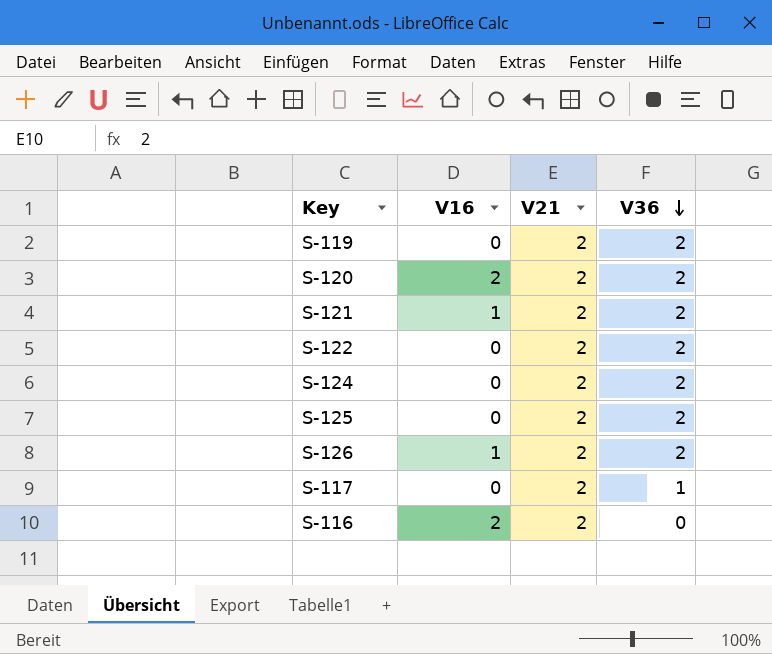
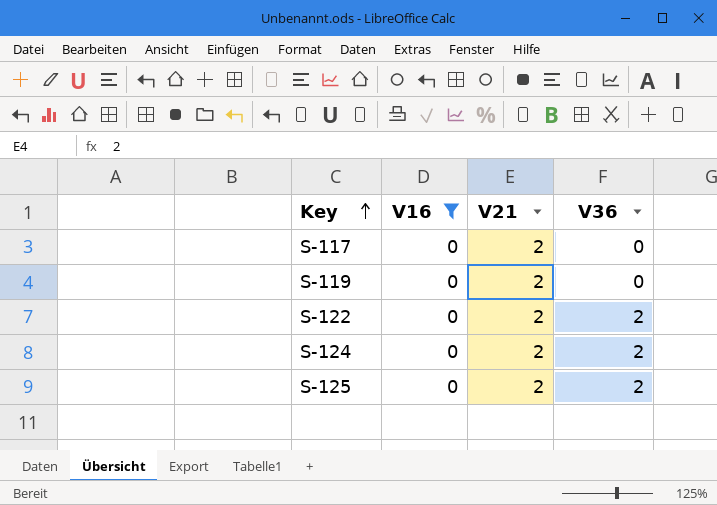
filter: none -> V16 = 0
row order: V36 descending -> Key ascending
S-117 | V36: 1 -> 0
S-119 | V36: 2 -> 0

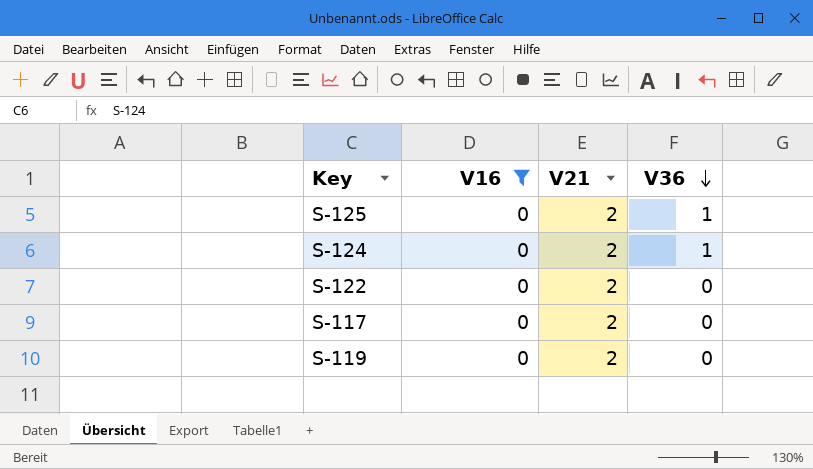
row order: Key ascending -> V36 descending
S-125 | V36: 2 -> 1
S-124 | V36: 2 -> 1
S-122 | V36: 2 -> 0

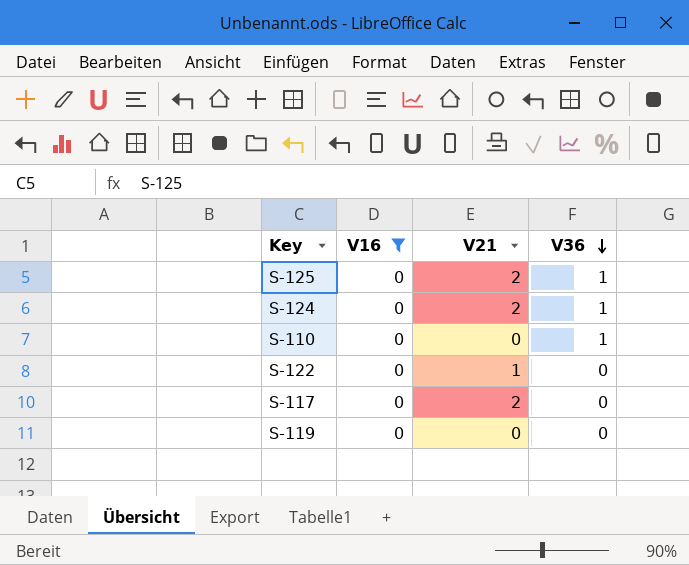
row S-110: none -> 0 | 0 | 1
S-122 | V21: 2 -> 1
S-119 | V21: 2 -> 0

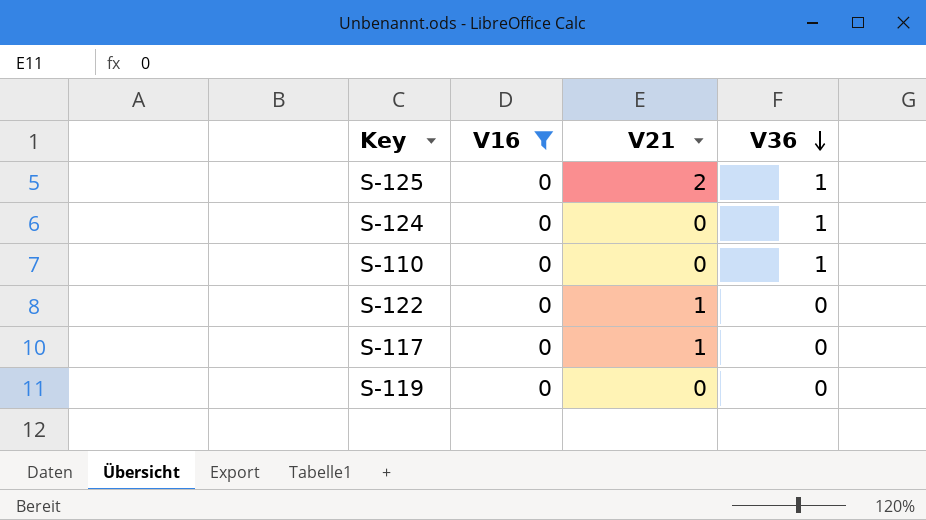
S-124 | V21: 2 -> 0
S-117 | V21: 2 -> 1

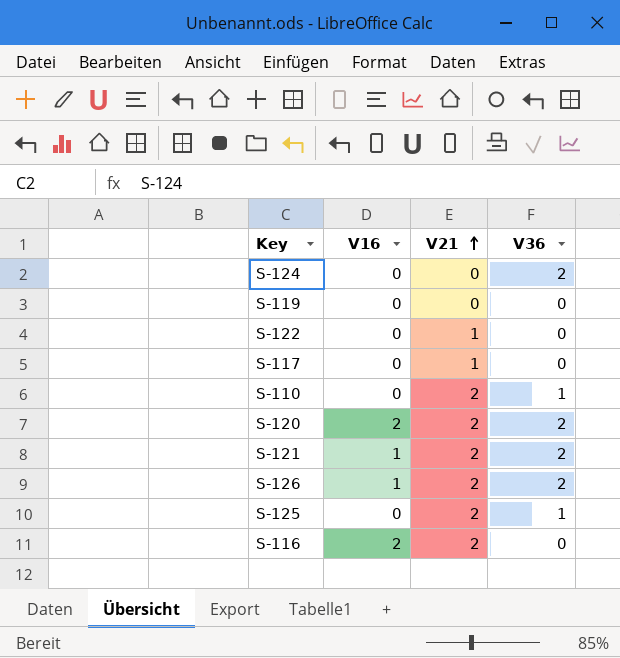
filter: V16 = 0 -> none
row order: V36 descending -> V21 ascending
S-124 | V36: 1 -> 2
S-110 | V21: 0 -> 2

